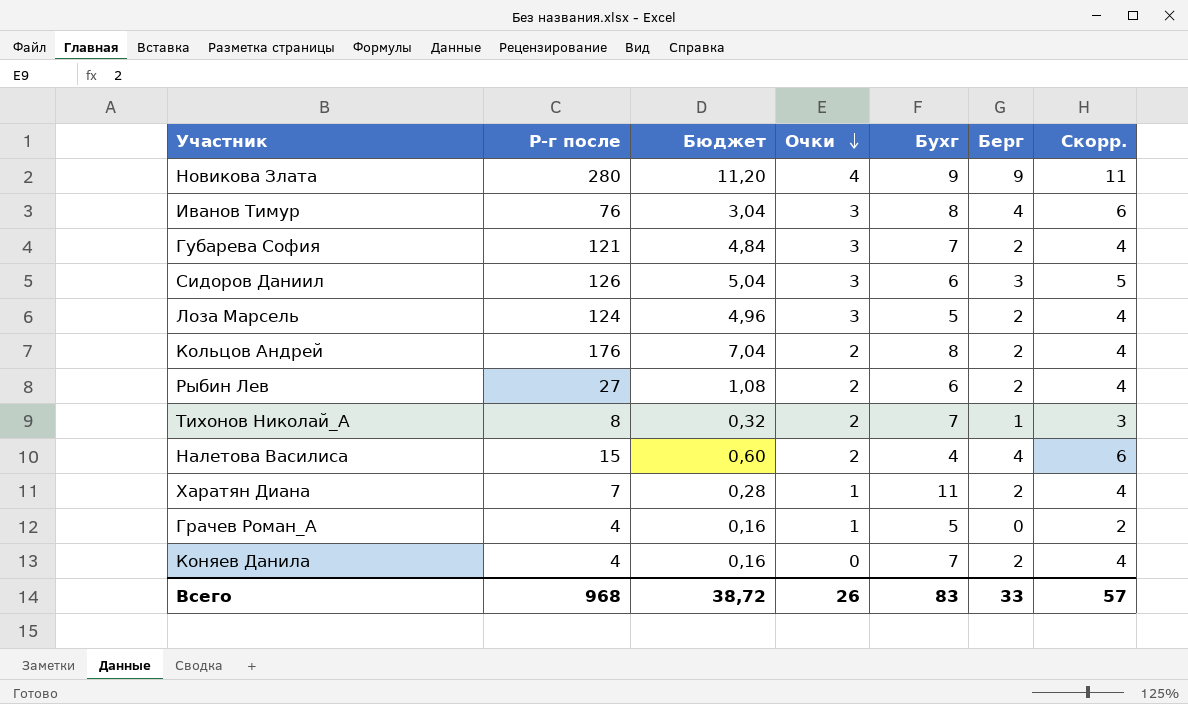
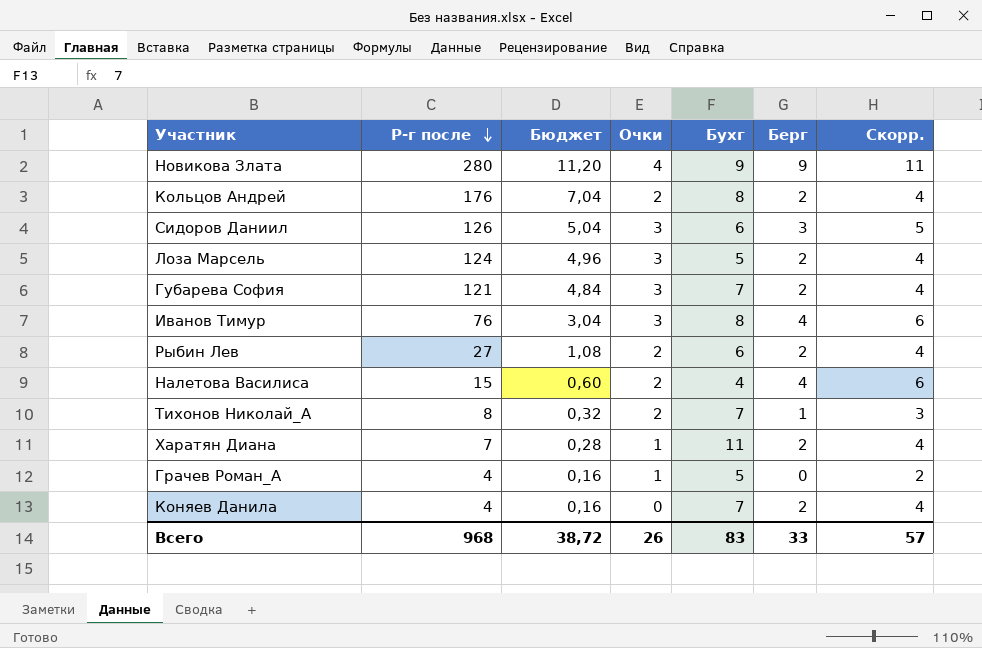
row order: Очки descending -> Р-г после descending

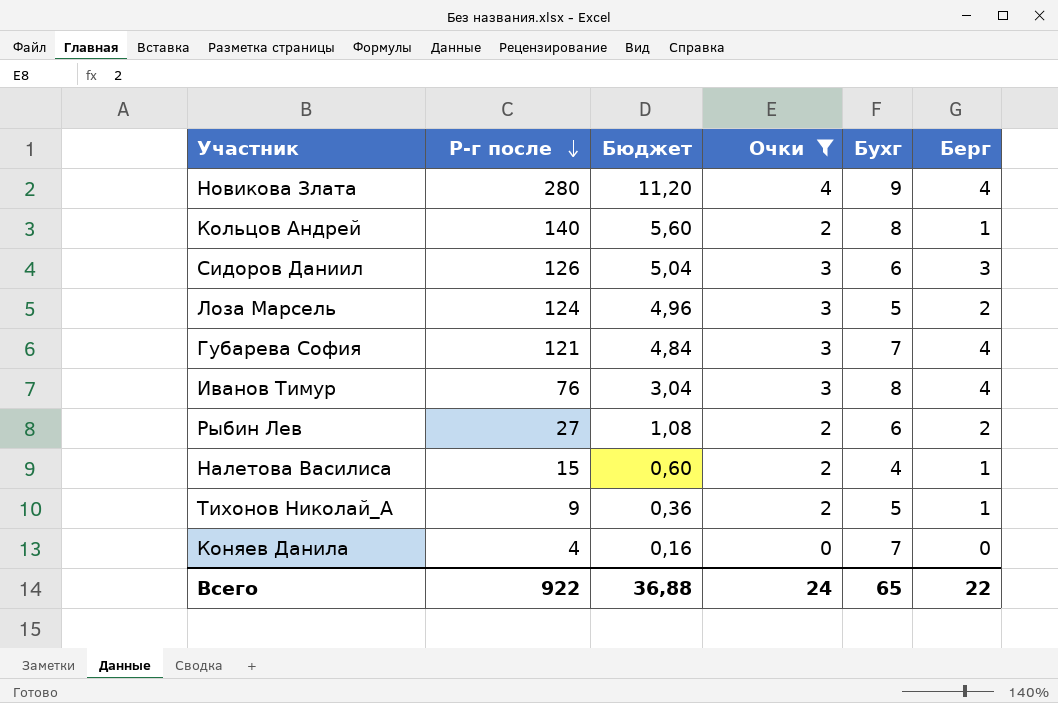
filter: none -> Очки != 1
column Скорр. | formula: [Берг] + 2 -> none
Новикова Злата | Берг: 9 -> 4
Кольцов Андрей | Р-г после: 176 -> 140
Кольцов Андрей | Бюджет: 7,04 -> 5,60
Кольцов Андрей | Берг: 2 -> 1
Губарева София | Берг: 2 -> 4
Налетова Василиса | Берг: 4 -> 1
Тихонов Николай_А | Р-г после: 8 -> 9
Тихонов Николай_А | Бюджет: 0,32 -> 0,36
Тихонов Николай_А | Бухг: 7 -> 5
Коняев Данила | Берг: 2 -> 0
Всего | Р-г после: 968 -> 922
Всего | Бюджет: 38,72 -> 36,88
Всего | Очки: 26 -> 24
Всего | Бухг: 83 -> 65
Всего | Берг: 33 -> 22

